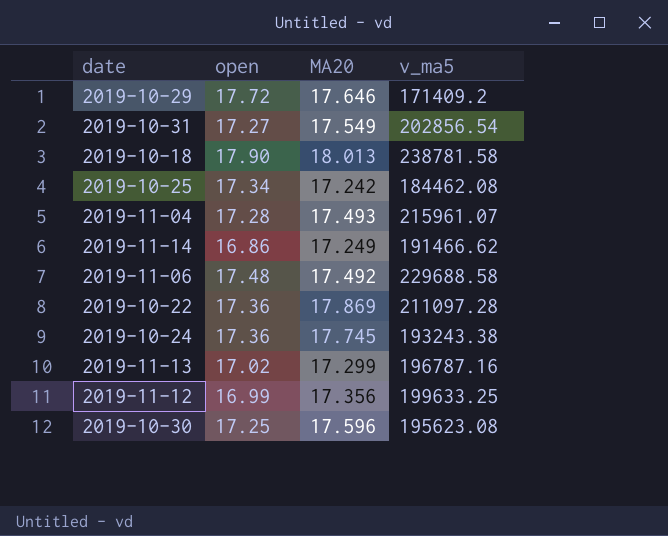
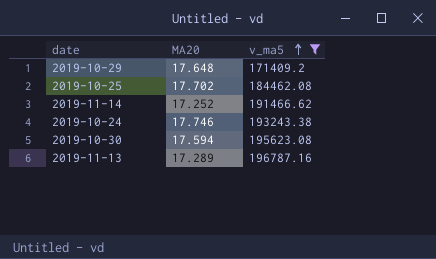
filter: none -> v_ma5 <= 196787.16
row order: none -> v_ma5 ascending
column open | position: 2 -> none
2019-10-29 | MA20: 17.646 -> 17.648
2019-10-25 | MA20: 17.242 -> 17.702
2019-11-14 | MA20: 17.249 -> 17.252
2019-10-24 | MA20: 17.745 -> 17.746
2019-10-30 | MA20: 17.596 -> 17.594
2019-11-13 | MA20: 17.299 -> 17.289

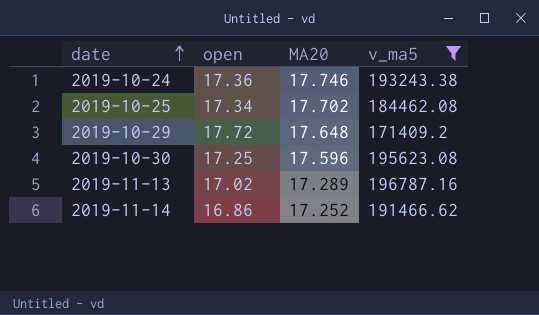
row order: v_ma5 ascending -> date ascending
column open | position: none -> 2
2019-10-30 | MA20: 17.594 -> 17.596

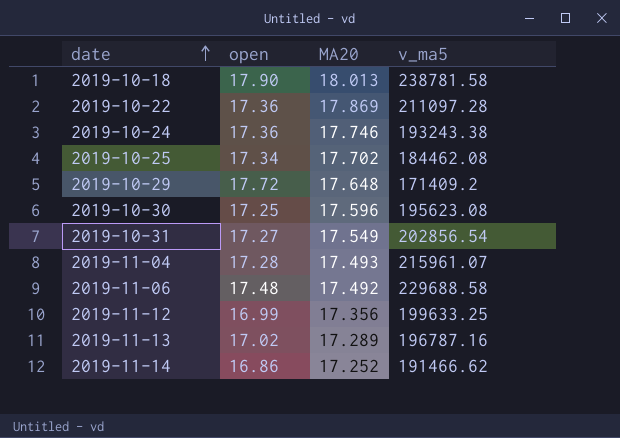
filter: v_ma5 <= 196787.16 -> none

